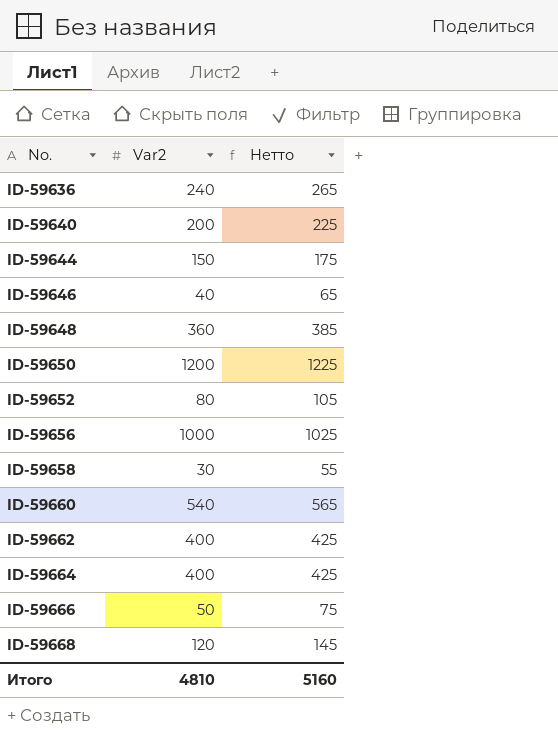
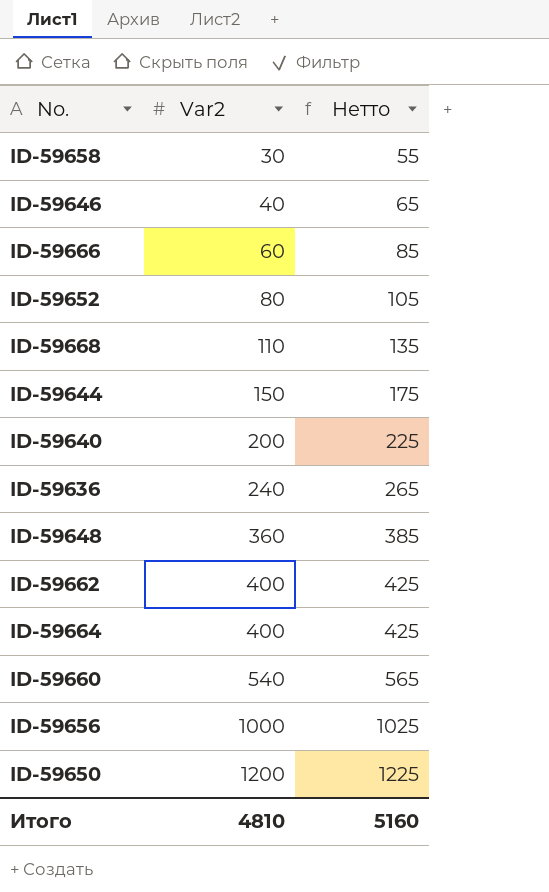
row order: No. ascending -> Var2 ascending
ID-59666 | Var2: 50 -> 60
ID-59666 | Нетто: 75 -> 85
ID-59668 | Var2: 120 -> 110
ID-59668 | Нетто: 145 -> 135

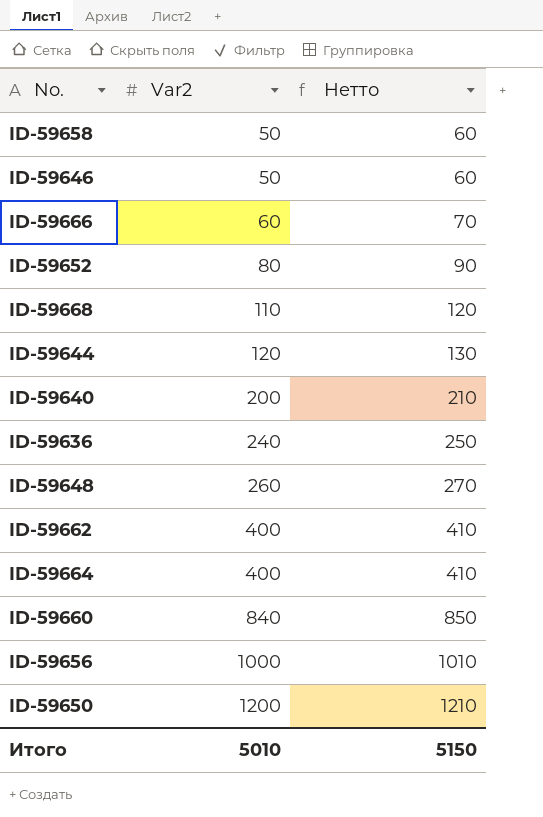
column Нетто | formula: [Var2] + 25 -> [Var2] + 10
ID-59658 | Var2: 30 -> 50
ID-59646 | Var2: 40 -> 50
ID-59644 | Var2: 150 -> 120
ID-59648 | Var2: 360 -> 260
ID-59660 | Var2: 540 -> 840
Итого | Var2: 4810 -> 5010
Итого | Нетто: 5160 -> 5150

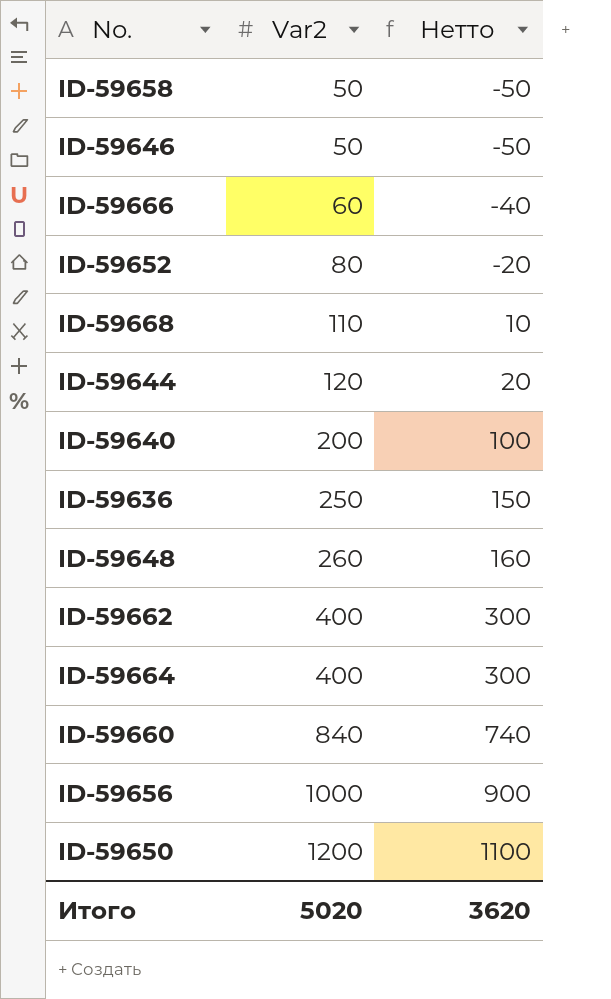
column Нетто | formula: [Var2] + 10 -> [Var2] - 100
ID-59636 | Var2: 240 -> 250
Итого | Var2: 5010 -> 5020
Итого | Нетто: 5150 -> 3620

